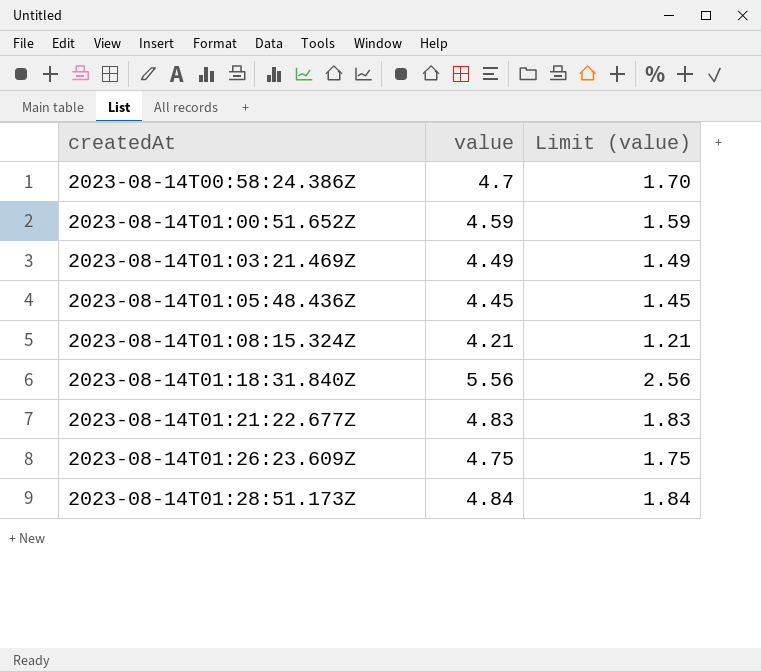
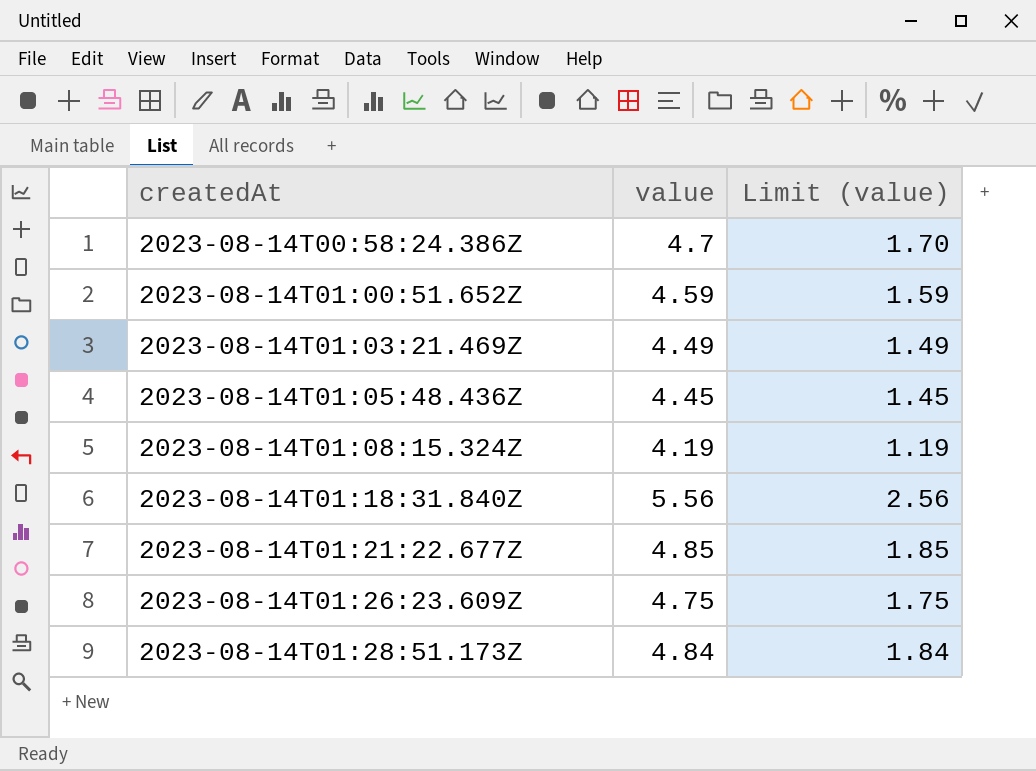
2023-08-14T01:08:15.324Z | value: 4.21 -> 4.19
2023-08-14T01:08:15.324Z | Limit (value): 1.21 -> 1.19
2023-08-14T01:21:22.677Z | value: 4.83 -> 4.85
2023-08-14T01:21:22.677Z | Limit (value): 1.83 -> 1.85

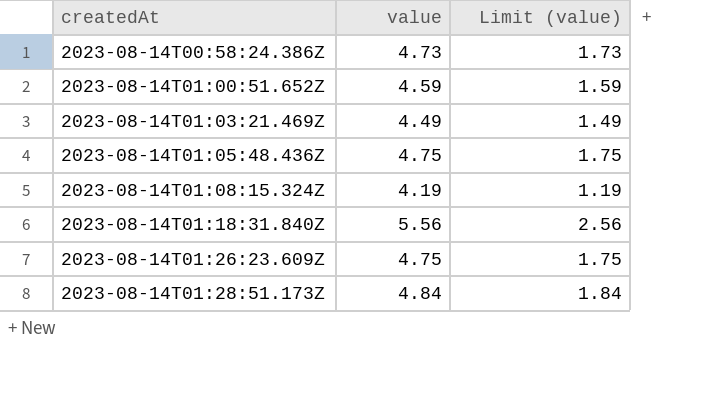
row 2023-08-14T01:21:22.677Z: 4.85 | 1.85 -> none
2023-08-14T00:58:24.386Z | value: 4.7 -> 4.73
2023-08-14T00:58:24.386Z | Limit (value): 1.70 -> 1.73
2023-08-14T01:05:48.436Z | value: 4.45 -> 4.75
2023-08-14T01:05:48.436Z | Limit (value): 1.45 -> 1.75

